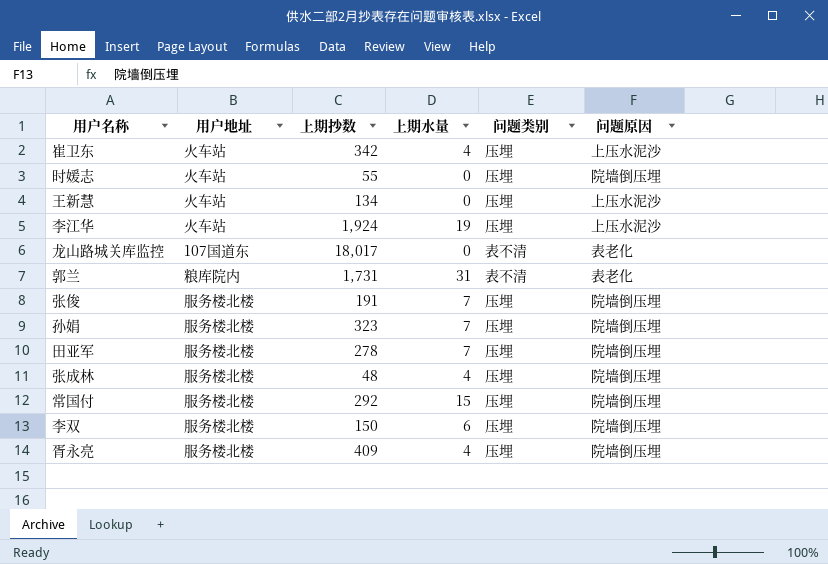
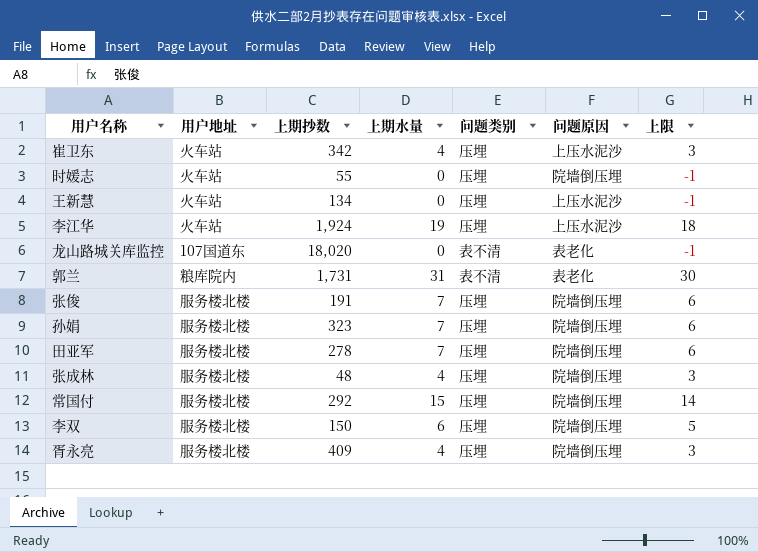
column 上限 | formula: none -> [上期水量] - 1
龙山路城关库监控 | 上期抄数: 18,017 -> 18,020

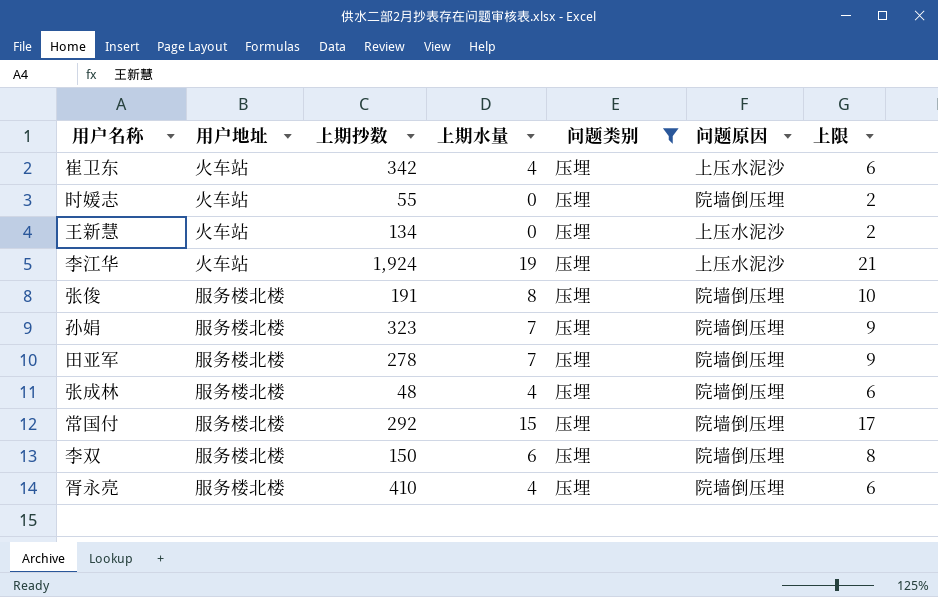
filter: none -> 问题类别 = 压埋
column 上限 | formula: [上期水量] - 1 -> [上期水量] + 2
张俊 | 上期水量: 7 -> 8
胥永亮 | 上期抄数: 409 -> 410

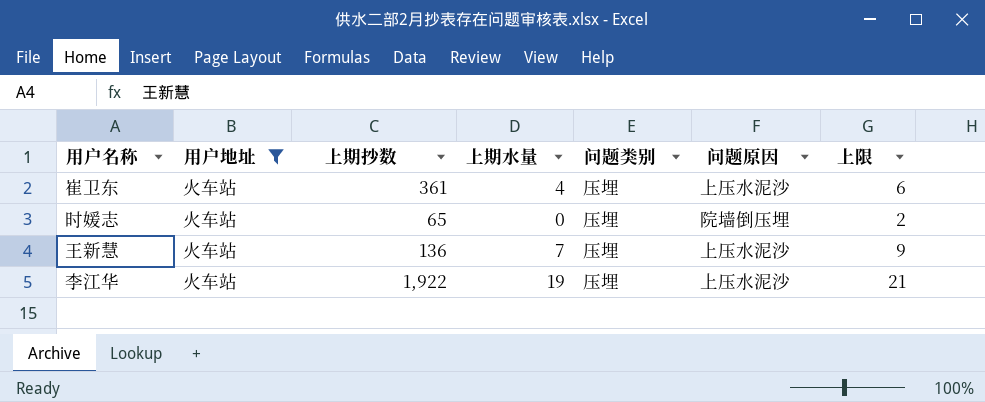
filter: 问题类别 = 压埋 -> 用户地址 = 火车站
崔卫东 | 上期抄数: 342 -> 361
时媛志 | 上期抄数: 55 -> 65
王新慧 | 上期抄数: 134 -> 136
王新慧 | 上期水量: 0 -> 7
王新慧 | 上限: 2 -> 9
李江华 | 上期抄数: 1,924 -> 1,922

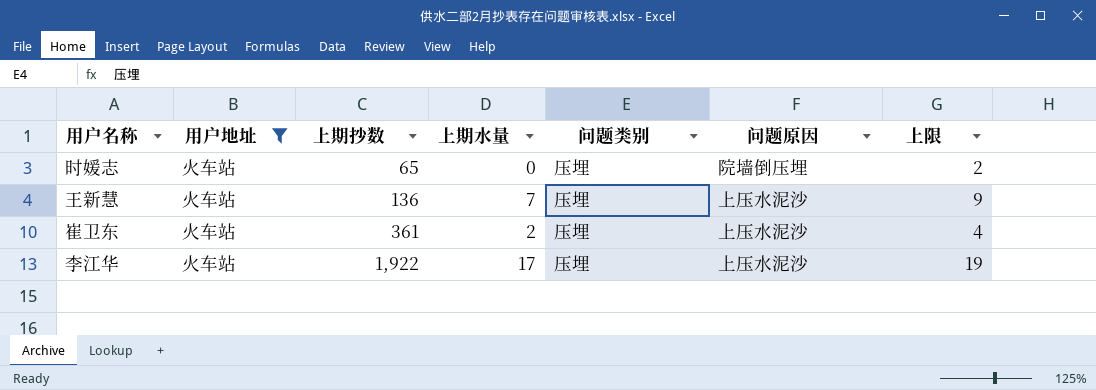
row order: none -> 上期抄数 ascending
崔卫东 | 上期水量: 4 -> 2
崔卫东 | 上限: 6 -> 4
李江华 | 上期水量: 19 -> 17
李江华 | 上限: 21 -> 19

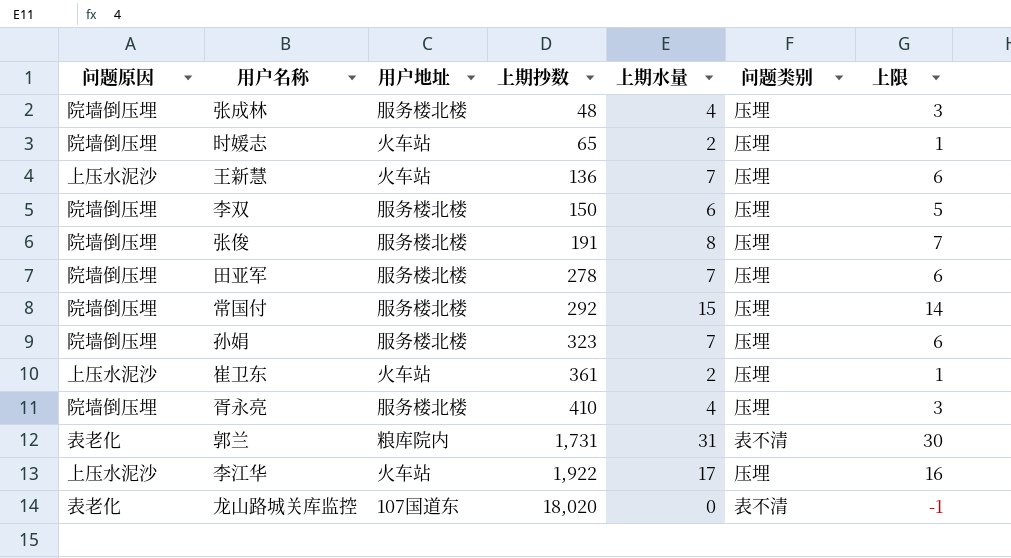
filter: 用户地址 = 火车站 -> none
column 问题原因 | position: 6 -> 1
column 上限 | formula: [上期水量] + 2 -> [上期水量] - 1
时媛志 | 上期水量: 0 -> 2

